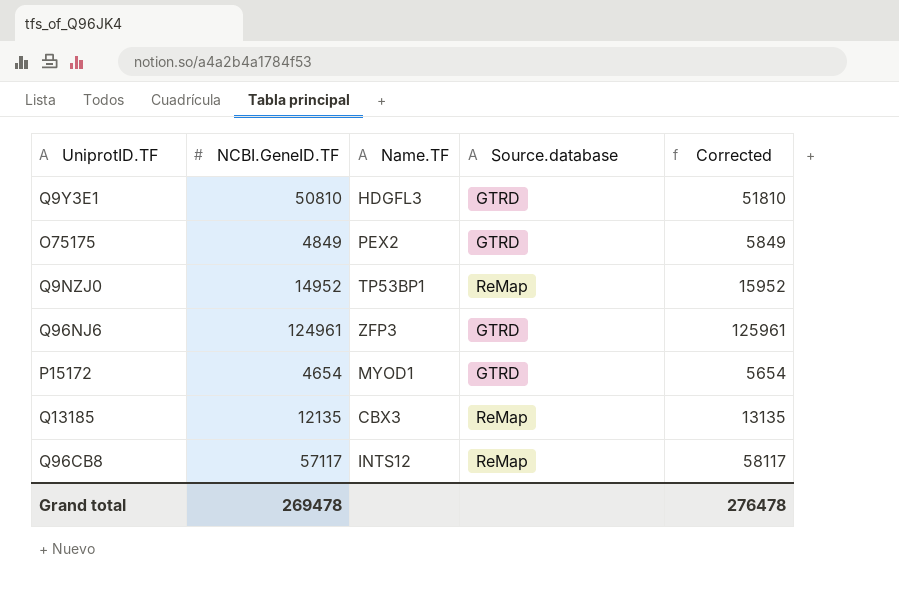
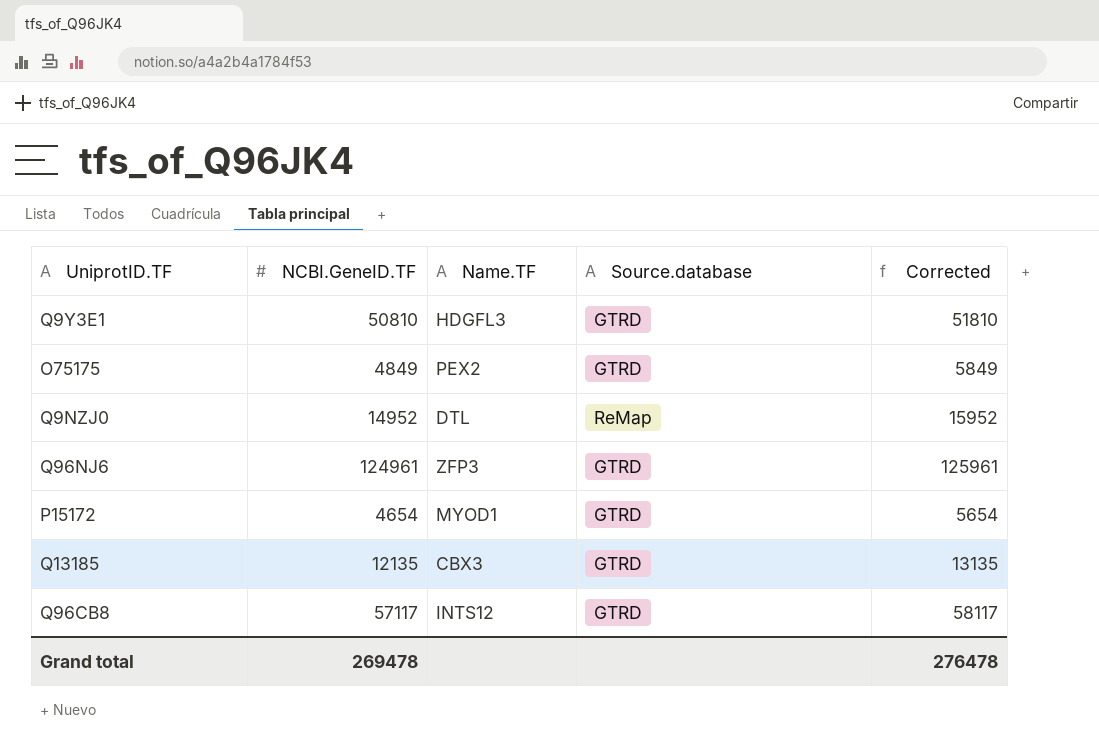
Q9NZJ0 | Name.TF: TP53BP1 -> DTL
Q13185 | Source.database: ReMap -> GTRD
Q96CB8 | Source.database: ReMap -> GTRD

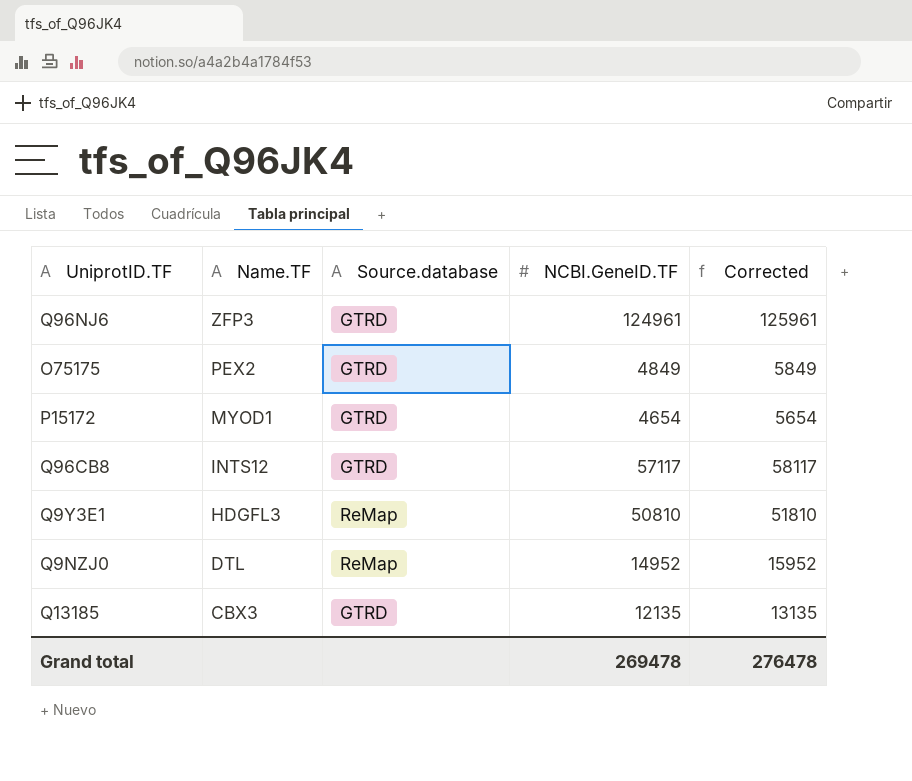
row order: none -> Name.TF descending
column NCBI.GeneID.TF | position: 2 -> 4
Q9Y3E1 | Source.database: GTRD -> ReMap

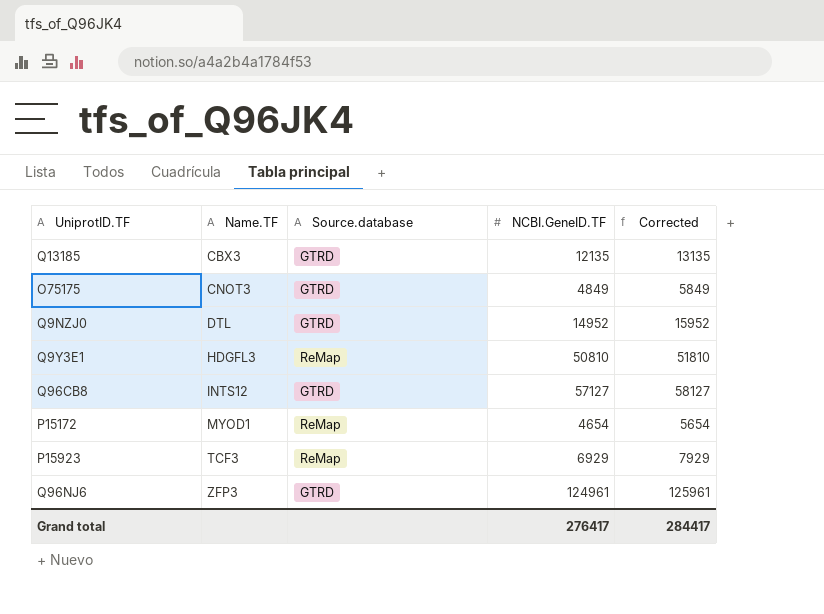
row order: Name.TF descending -> Name.TF ascending
O75175 | Name.TF: PEX2 -> CNOT3
Q9NZJ0 | Source.database: ReMap -> GTRD
Q96CB8 | NCBI.GeneID.TF: 57117 -> 57127
Q96CB8 | Corrected: 58117 -> 58127
P15172 | Source.database: GTRD -> ReMap
row P15923: none -> TCF3 | ReMap | 6929 | 7929
Grand total | NCBI.GeneID.TF: 269478 -> 276417
Grand total | Corrected: 276478 -> 284417

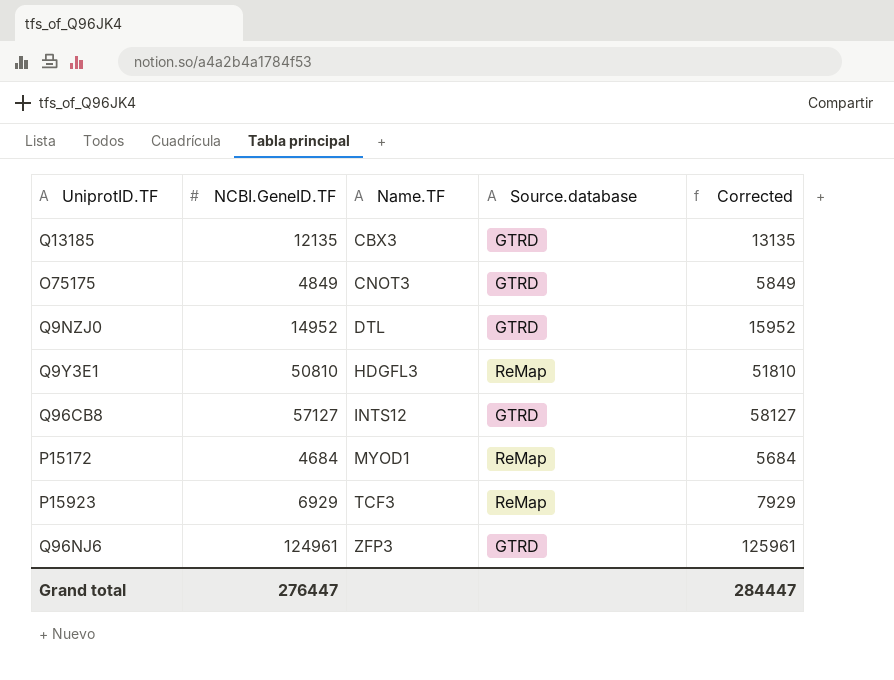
column NCBI.GeneID.TF | position: 4 -> 2
P15172 | NCBI.GeneID.TF: 4654 -> 4684
P15172 | Corrected: 5654 -> 5684
Grand total | NCBI.GeneID.TF: 276417 -> 276447
Grand total | Corrected: 284417 -> 284447

